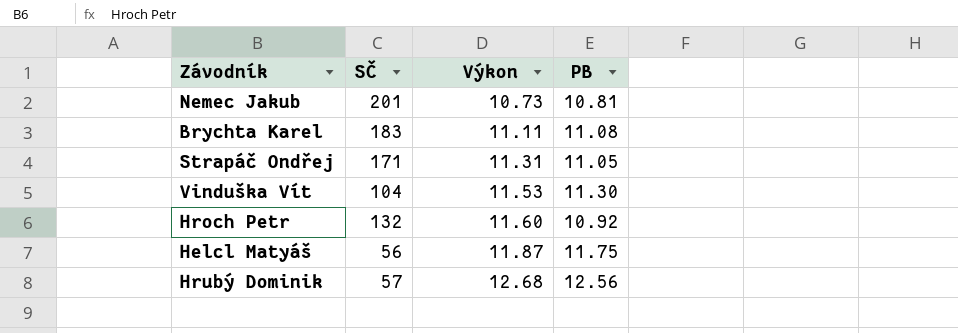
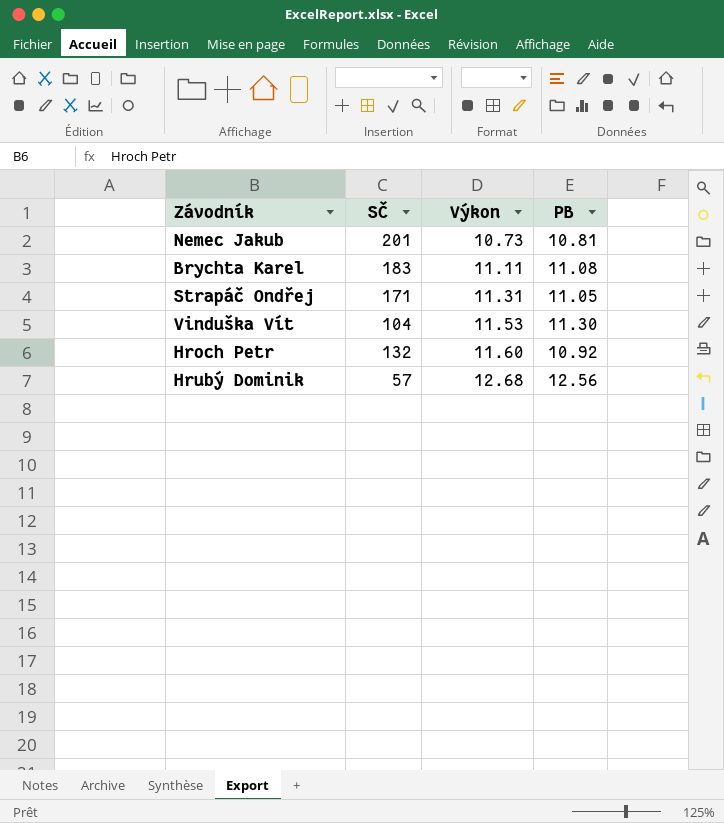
row Helcl Matyáš: 56 | 11.87 | 11.75 -> none

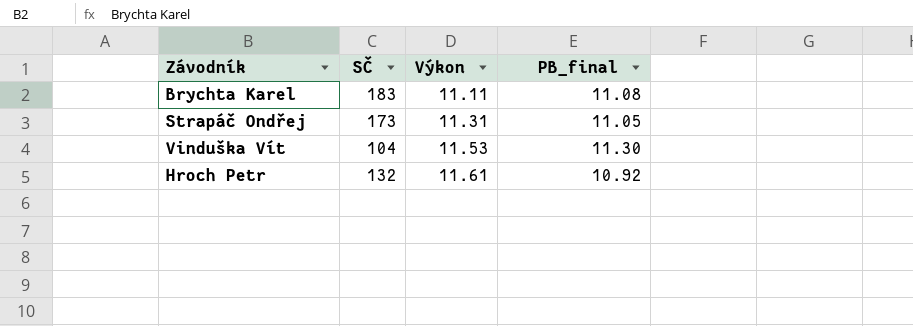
column name: PB -> PB_final
row Nemec Jakub: 201 | 10.73 | 10.81 -> none
row Hrubý Dominik: 57 | 12.68 | 12.56 -> none
Strapáč Ondřej | SČ: 171 -> 173
Hroch Petr | Výkon: 11.60 -> 11.61

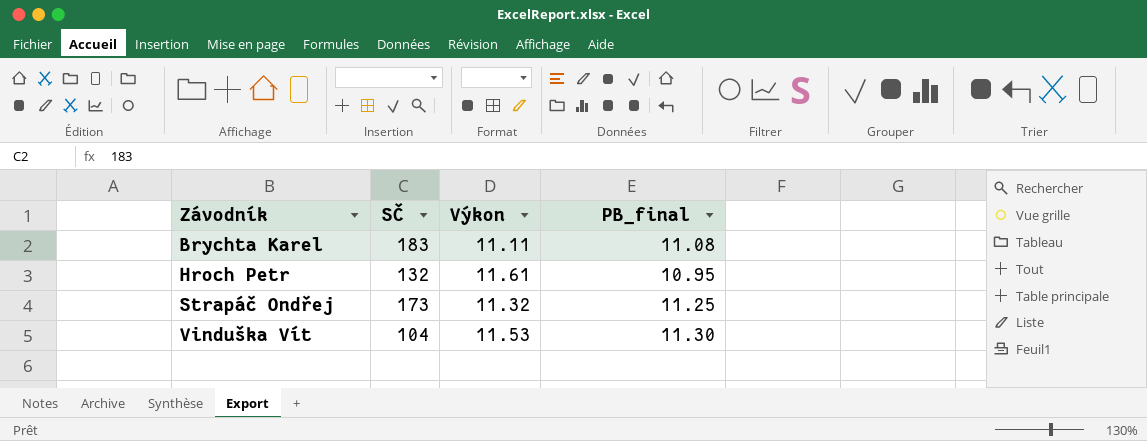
row order: Výkon ascending -> Závodník ascending
Hroch Petr | PB_final: 10.92 -> 10.95
Strapáč Ondřej | Výkon: 11.31 -> 11.32
Strapáč Ondřej | PB_final: 11.05 -> 11.25

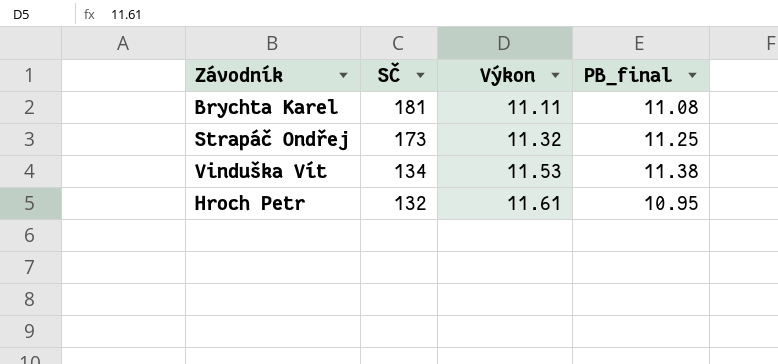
row order: Závodník ascending -> SČ descending
Brychta Karel | SČ: 183 -> 181
Vinduška Vít | SČ: 104 -> 134
Vinduška Vít | PB_final: 11.30 -> 11.38

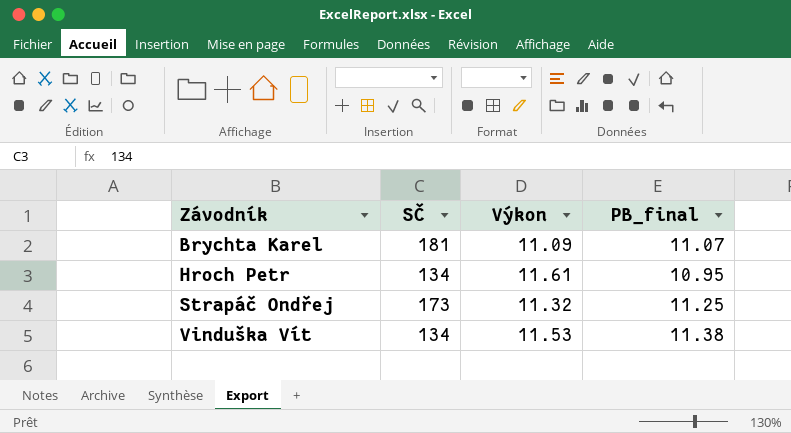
row order: SČ descending -> Závodník ascending
Brychta Karel | Výkon: 11.11 -> 11.09
Brychta Karel | PB_final: 11.08 -> 11.07
Hroch Petr | SČ: 132 -> 134

